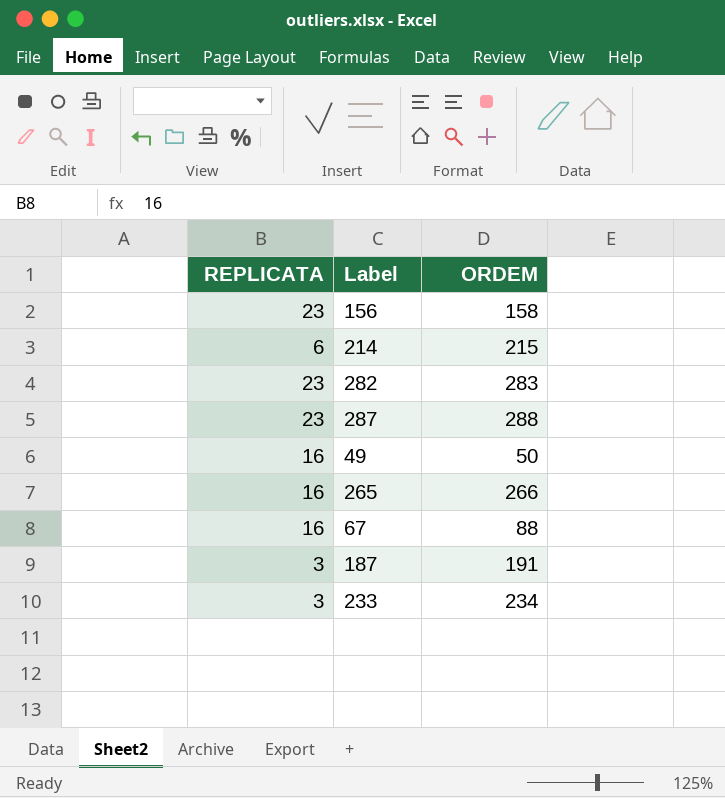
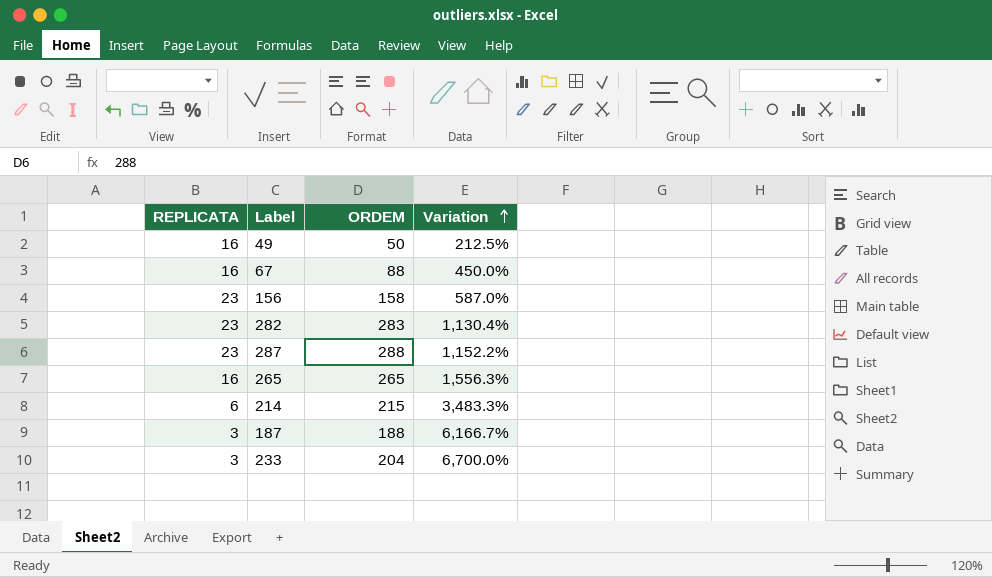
row order: none -> Variation ascending
column Variation | formula: none -> ([ORDEM] - [REPLICATA]) / [REPLICATA]
265 | ORDEM: 266 -> 265
187 | ORDEM: 191 -> 188
233 | ORDEM: 234 -> 204

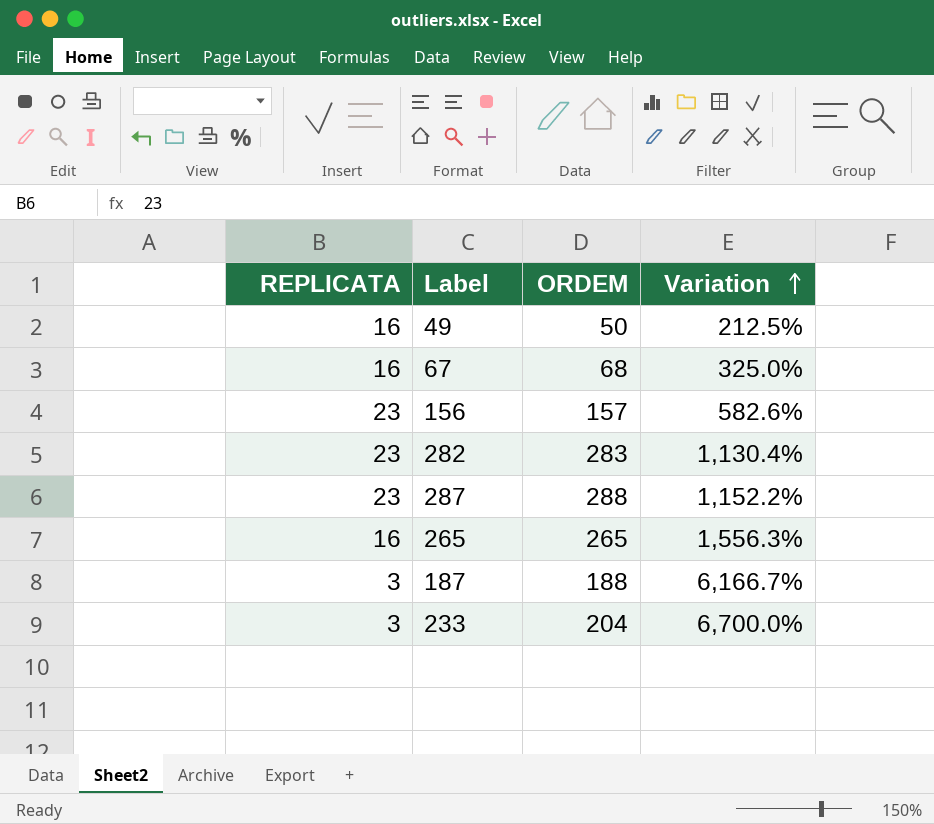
row 214: 6 | 215 | 3,483.3% -> none
67 | ORDEM: 88 -> 68
67 | Variation: 450.0% -> 325.0%
156 | ORDEM: 158 -> 157
156 | Variation: 587.0% -> 582.6%

